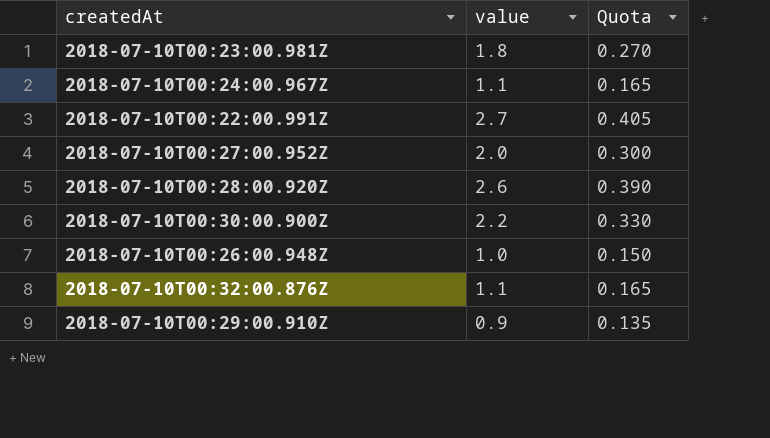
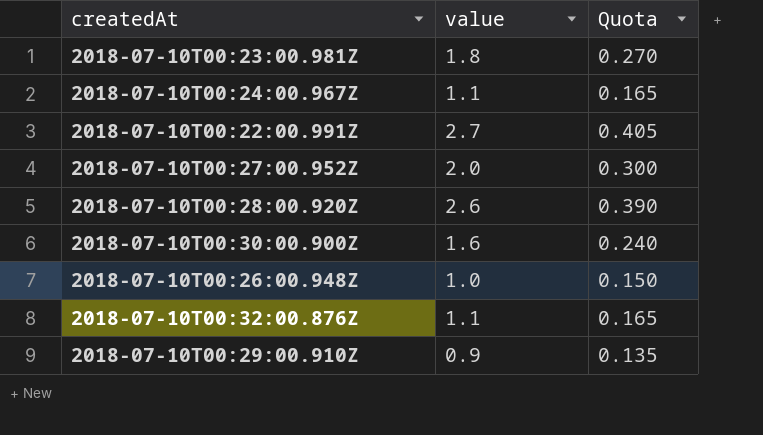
2018-07-10T00:30:00.900Z | value: 2.2 -> 1.6
2018-07-10T00:30:00.900Z | Quota: 0.330 -> 0.240

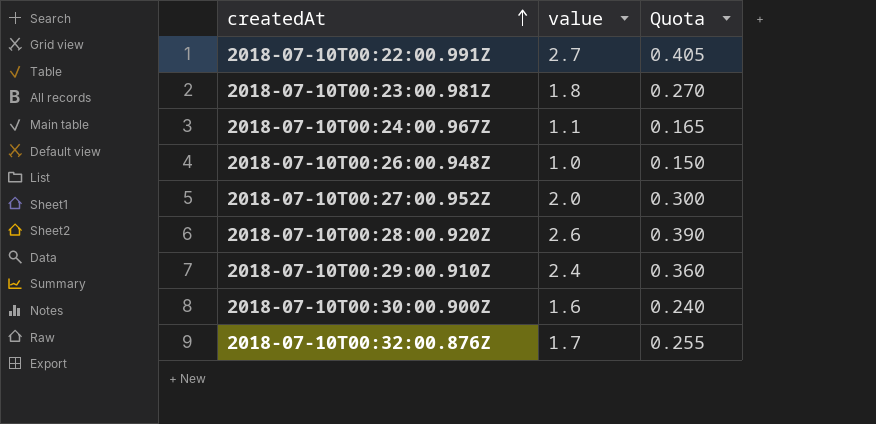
row order: none -> createdAt ascending
2018-07-10T00:29:00.910Z | value: 0.9 -> 2.4
2018-07-10T00:29:00.910Z | Quota: 0.135 -> 0.360
2018-07-10T00:32:00.876Z | value: 1.1 -> 1.7
2018-07-10T00:32:00.876Z | Quota: 0.165 -> 0.255

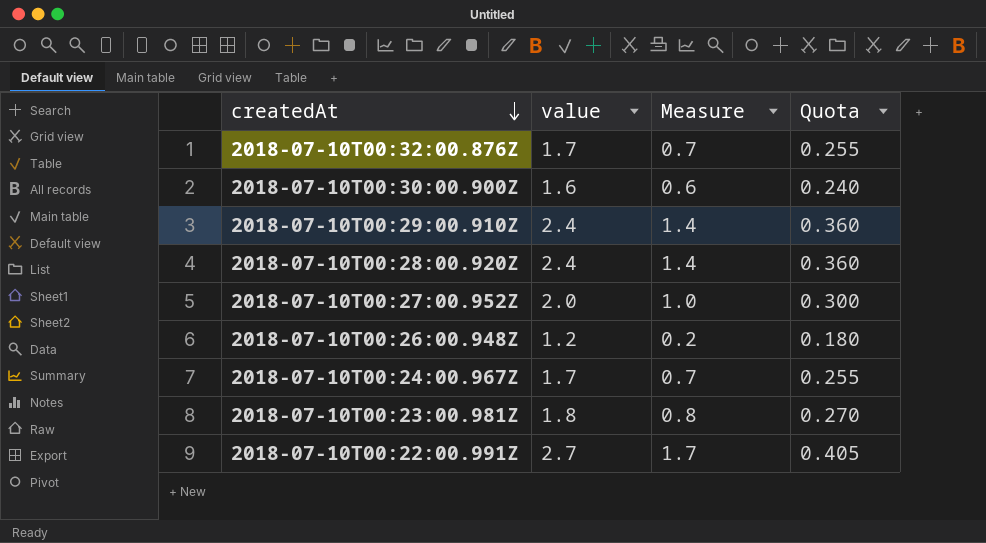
row order: createdAt ascending -> createdAt descending
column Measure | formula: none -> [value] - 1
2018-07-10T00:28:00.920Z | value: 2.6 -> 2.4
2018-07-10T00:28:00.920Z | Quota: 0.390 -> 0.360
2018-07-10T00:26:00.948Z | value: 1.0 -> 1.2
2018-07-10T00:26:00.948Z | Quota: 0.150 -> 0.180
2018-07-10T00:24:00.967Z | value: 1.1 -> 1.7
2018-07-10T00:24:00.967Z | Quota: 0.165 -> 0.255

